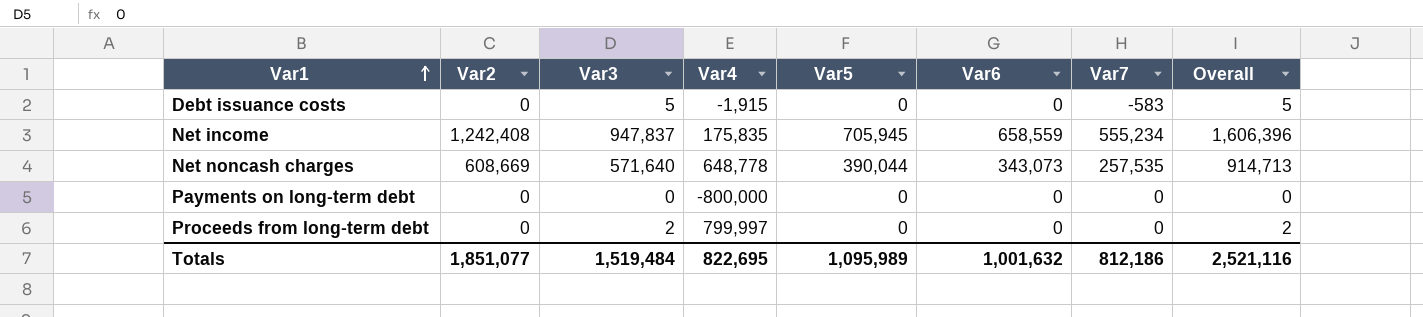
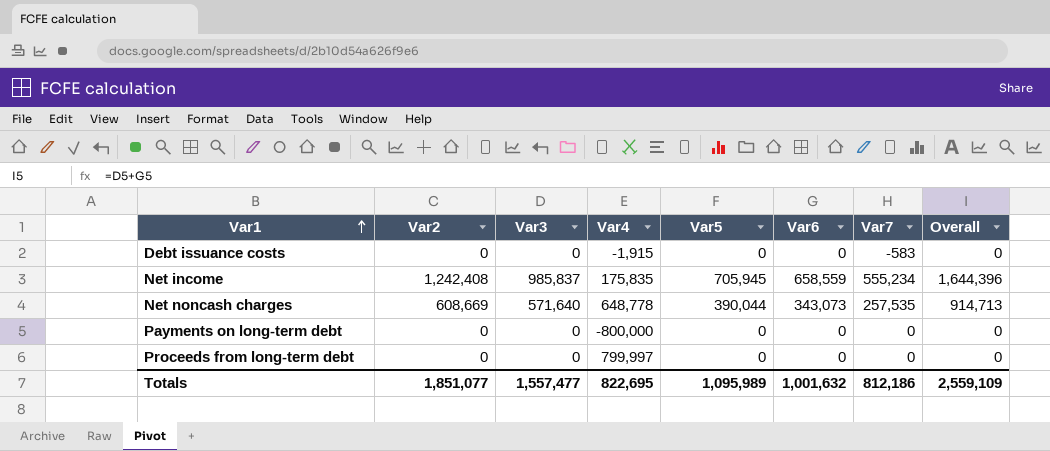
Debt issuance costs | Var3: 5 -> 0
Debt issuance costs | Overall: 5 -> 0
Net income | Var3: 947,837 -> 985,837
Net income | Overall: 1,606,396 -> 1,644,396
Proceeds from long-term debt | Var3: 2 -> 0
Proceeds from long-term debt | Overall: 2 -> 0
Totals | Var3: 1,519,484 -> 1,557,477
Totals | Overall: 2,521,116 -> 2,559,109

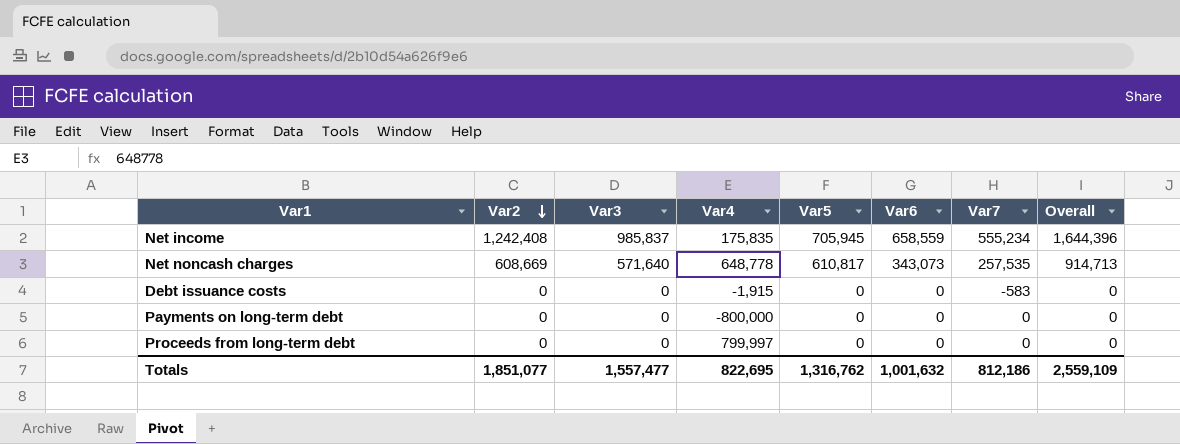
row order: Var1 ascending -> Var2 descending
Net noncash charges | Var5: 390,044 -> 610,817
Totals | Var5: 1,095,989 -> 1,316,762

